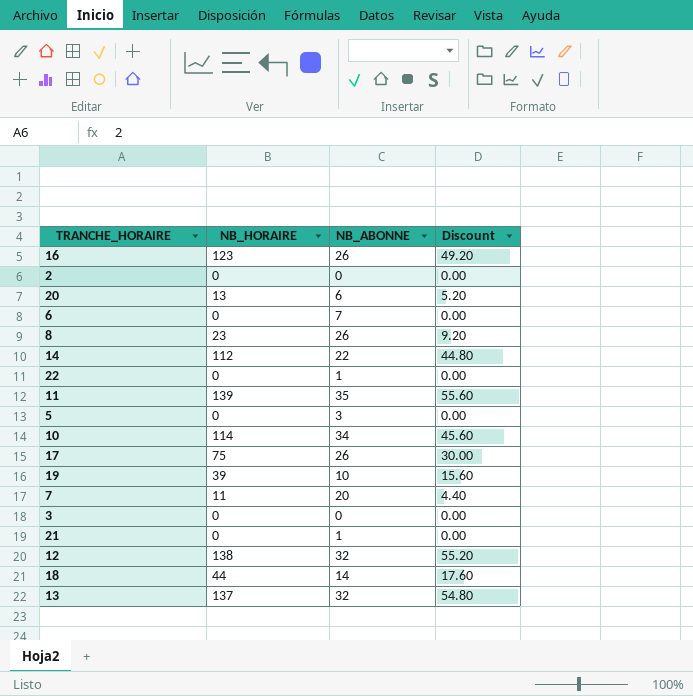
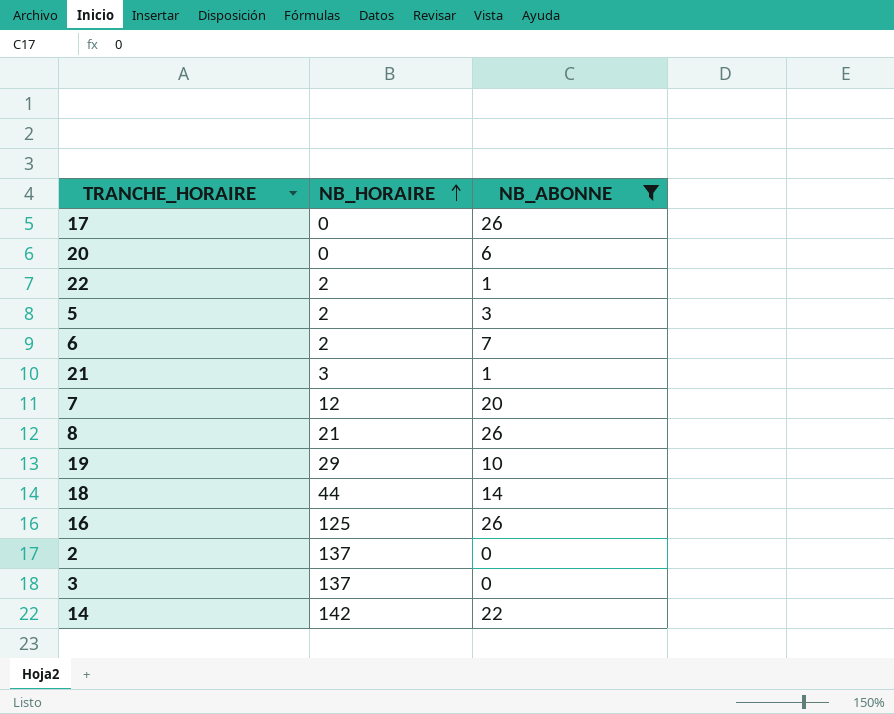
filter: none -> NB_ABONNE <= 26
row order: none -> NB_HORAIRE ascending
column Discount | formula: [NB_HORAIRE] * 0.4 -> none
17 | NB_HORAIRE: 75 -> 0
20 | NB_HORAIRE: 13 -> 0
22 | NB_HORAIRE: 0 -> 2
5 | NB_HORAIRE: 0 -> 2
6 | NB_HORAIRE: 0 -> 2
21 | NB_HORAIRE: 0 -> 3
7 | NB_HORAIRE: 11 -> 12
8 | NB_HORAIRE: 23 -> 21
19 | NB_HORAIRE: 39 -> 29
16 | NB_HORAIRE: 123 -> 125
2 | NB_HORAIRE: 0 -> 137
3 | NB_HORAIRE: 0 -> 137
14 | NB_HORAIRE: 112 -> 142

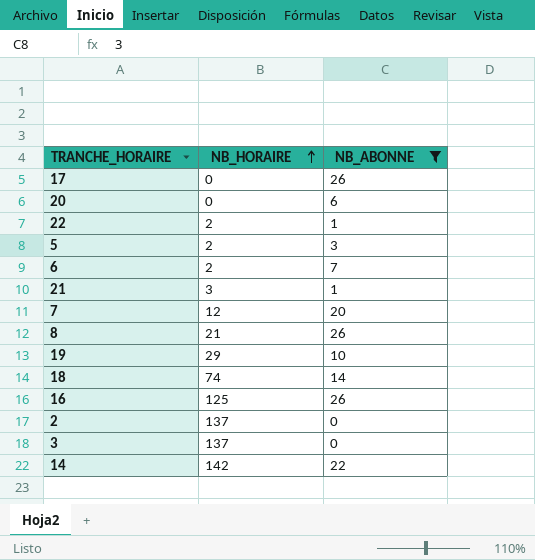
18 | NB_HORAIRE: 44 -> 74

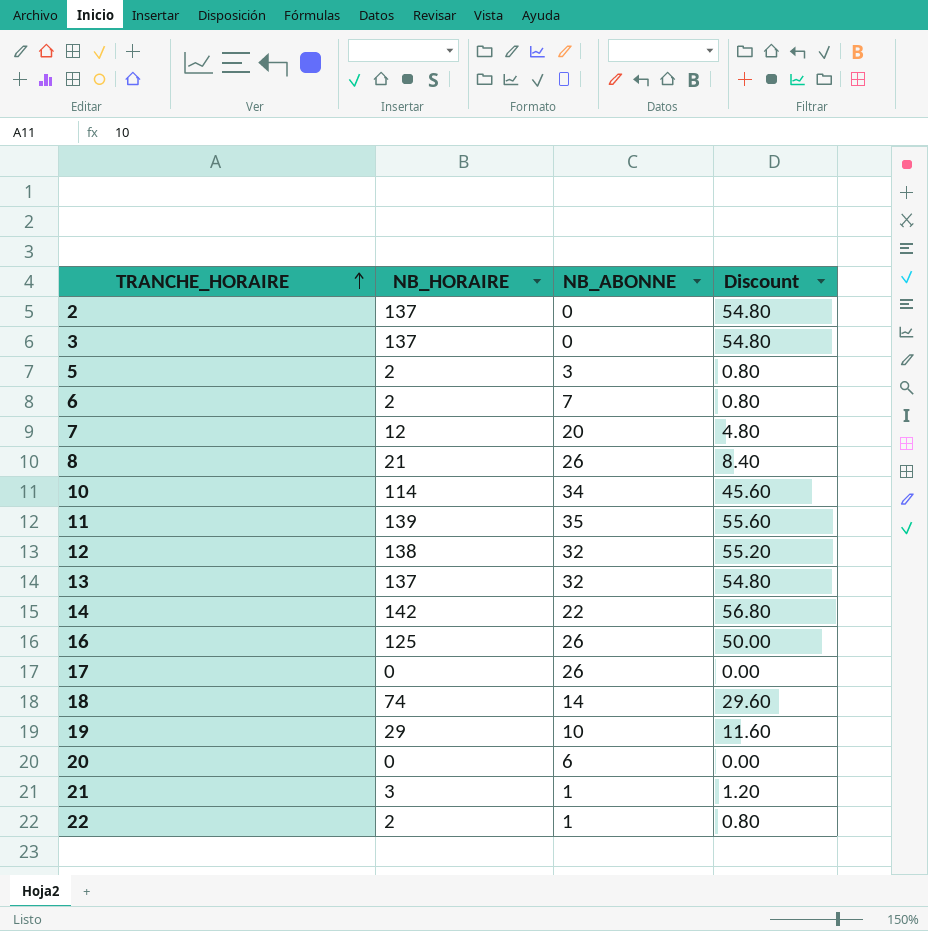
filter: NB_ABONNE <= 26 -> none
row order: NB_HORAIRE ascending -> TRANCHE_HORAIRE ascending
column Discount | formula: none -> [NB_HORAIRE] * 0.4

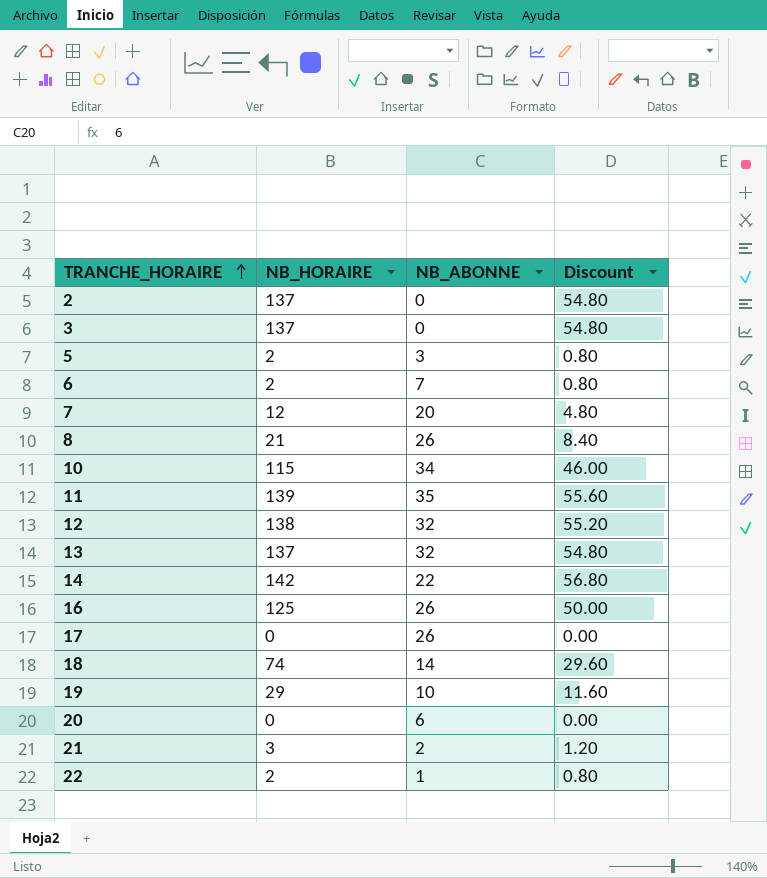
10 | NB_HORAIRE: 114 -> 115
10 | Discount: 45.60 -> 46.00
21 | NB_ABONNE: 1 -> 2

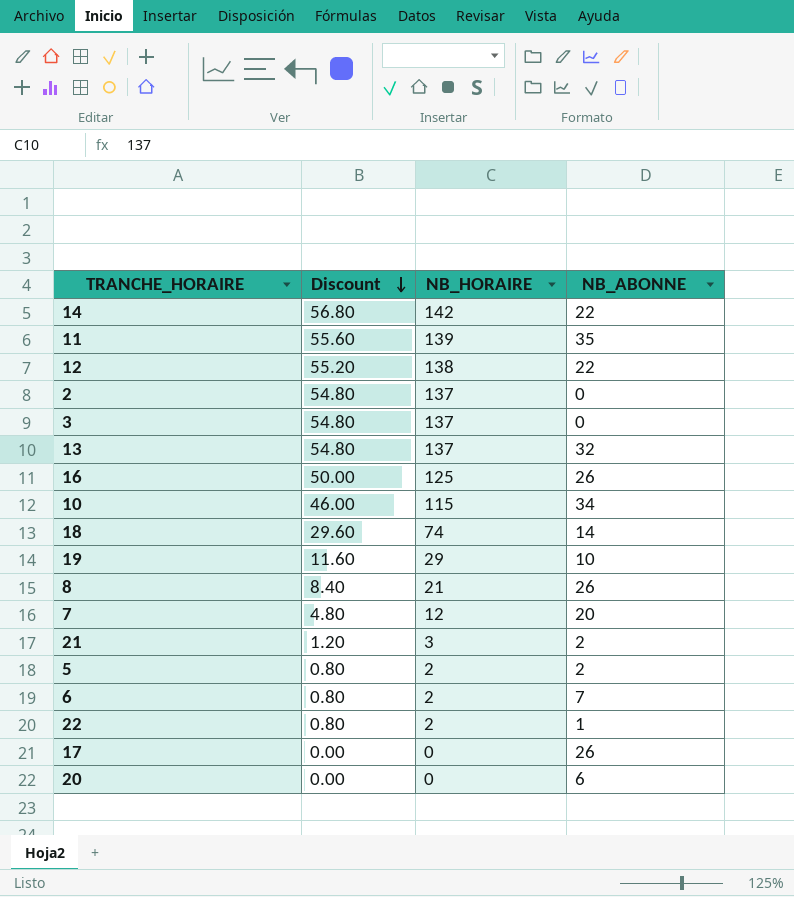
row order: TRANCHE_HORAIRE ascending -> Discount descending
column Discount | position: 4 -> 2
12 | NB_ABONNE: 32 -> 22
5 | NB_ABONNE: 3 -> 2

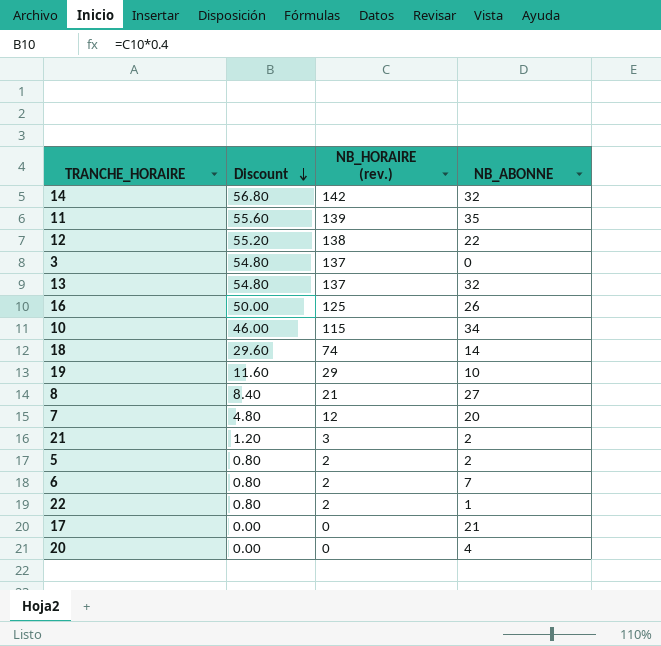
column name: NB_HORAIRE -> NB_HORAIRE (rev.)
row 2: 54.80 | 137 | 0 -> none
14 | NB_ABONNE: 22 -> 32
8 | NB_ABONNE: 26 -> 27
17 | NB_ABONNE: 26 -> 21
20 | NB_ABONNE: 6 -> 4

